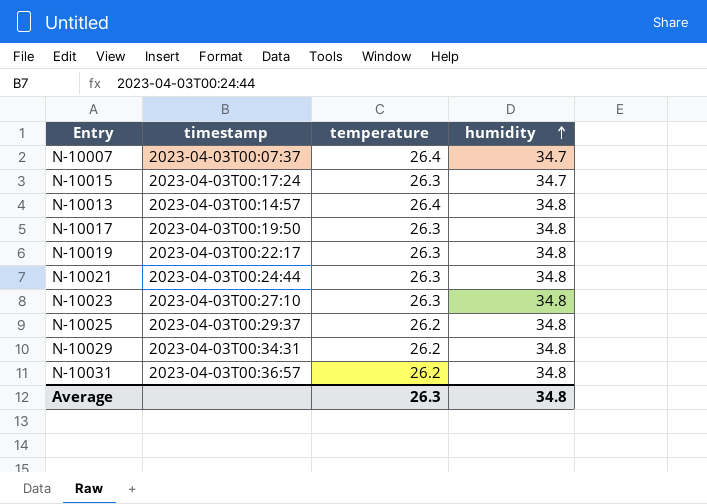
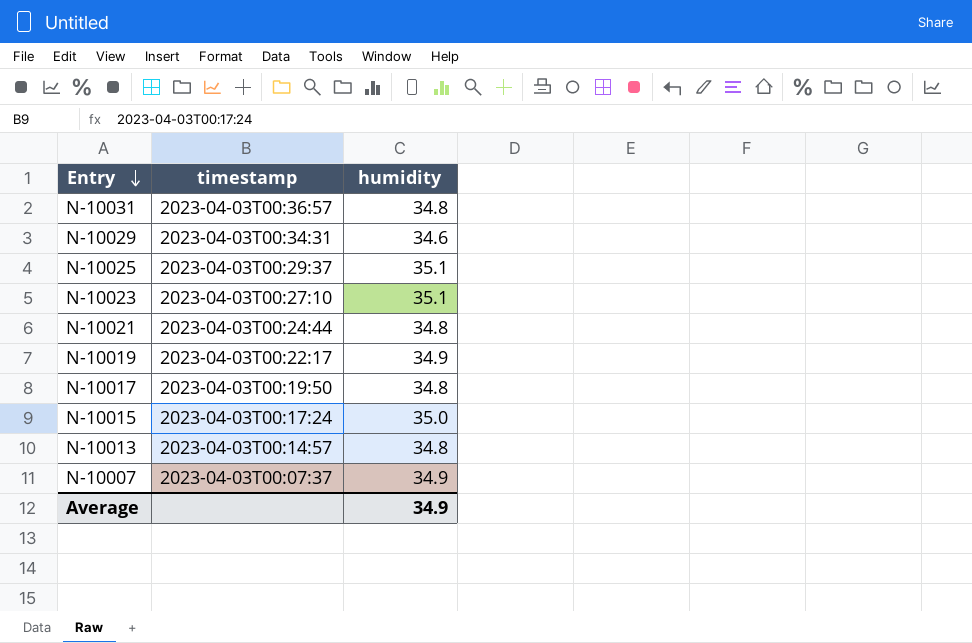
row order: humidity ascending -> Entry descending
column temperature | position: 3 -> none
N-10029 | humidity: 34.8 -> 34.6
N-10025 | humidity: 34.8 -> 35.1
N-10023 | humidity: 34.8 -> 35.1
N-10019 | humidity: 34.8 -> 34.9
N-10015 | humidity: 34.7 -> 35.0
N-10007 | humidity: 34.7 -> 34.9
Average | humidity: 34.8 -> 34.9

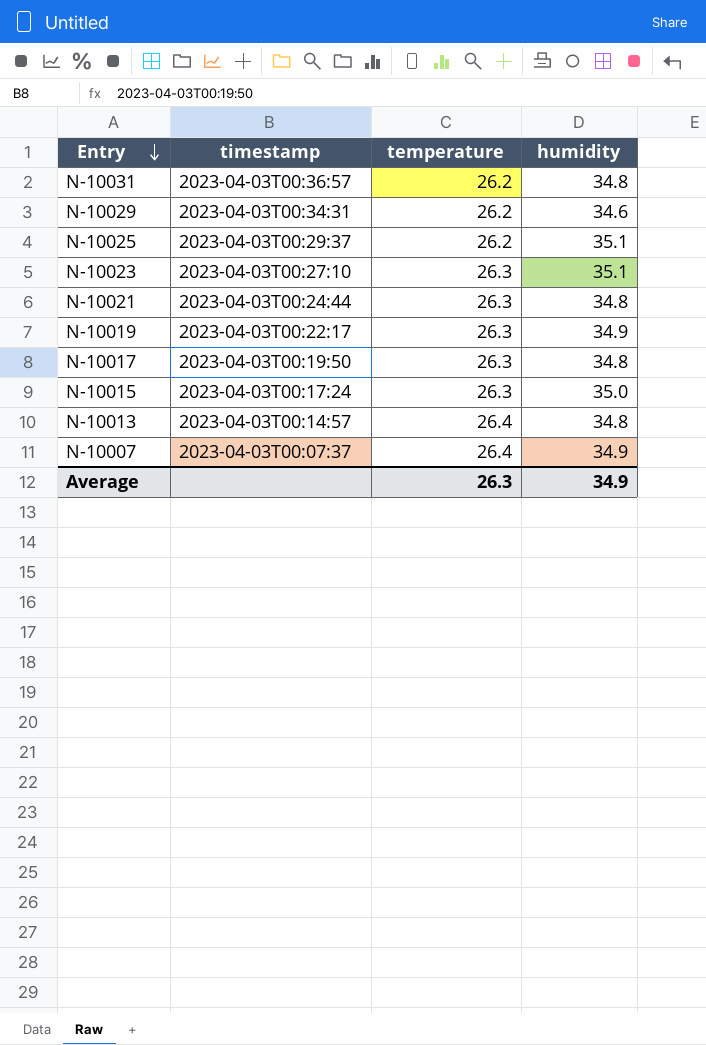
column temperature | position: none -> 3

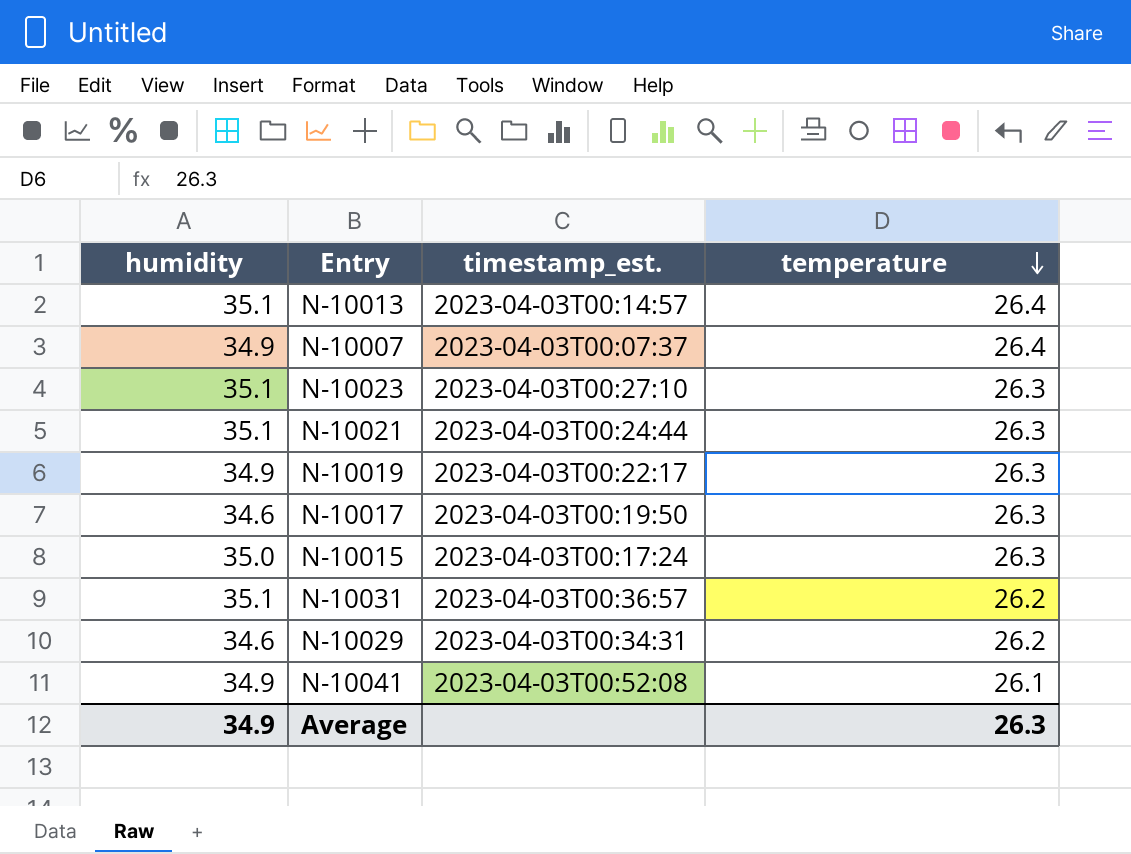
row order: Entry descending -> temperature descending
column humidity | position: 4 -> 1
column name: timestamp -> timestamp_est.
row N-10025: 2023-04-03T00:29:37 | 26.2 | 35.1 -> none
N-10013 | humidity: 34.8 -> 35.1
N-10021 | humidity: 34.8 -> 35.1
N-10017 | humidity: 34.8 -> 34.6
N-10031 | humidity: 34.8 -> 35.1
row N-10041: none -> 34.9 | 2023-04-03T00:52:08 | 26.1

